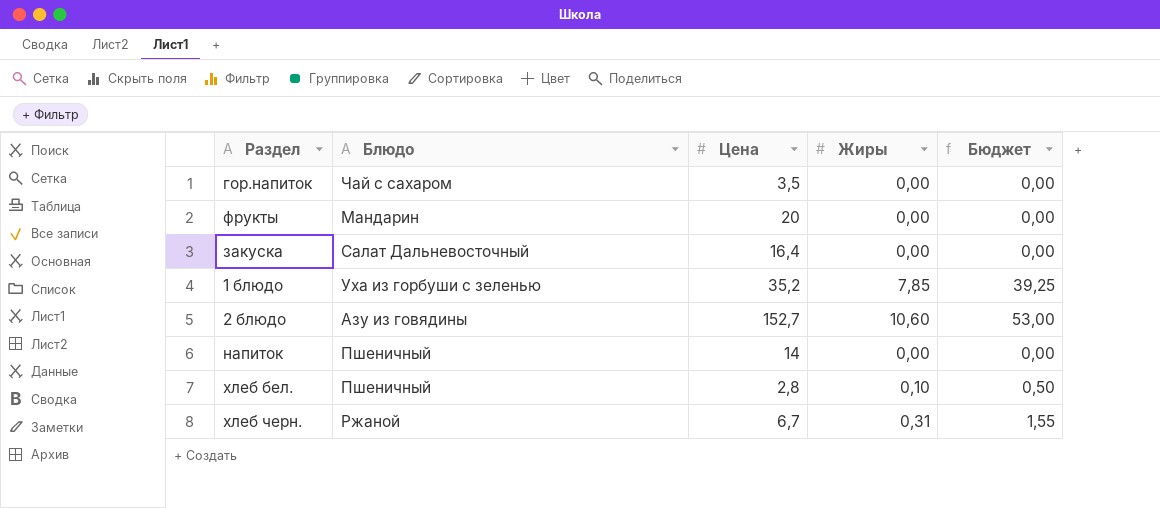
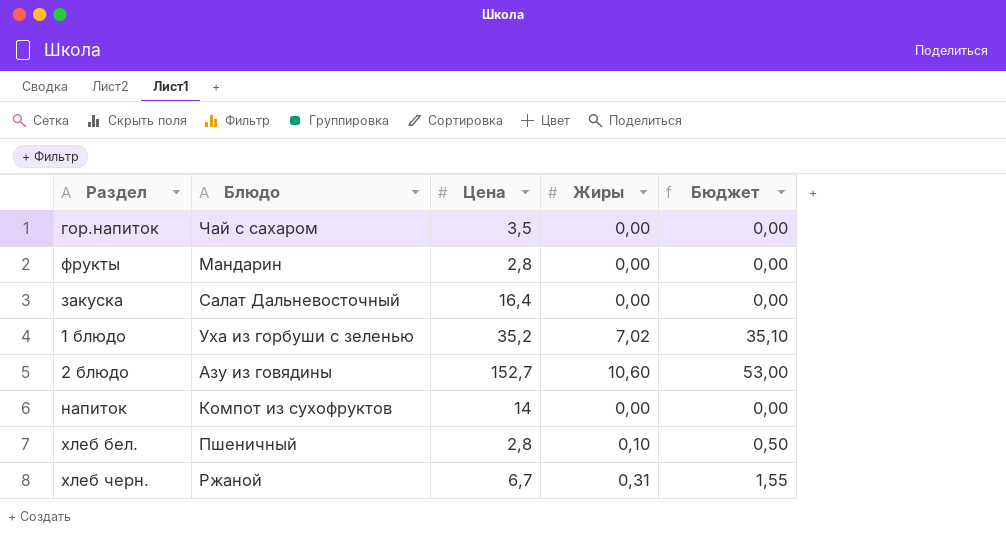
фрукты | Цена: 20 -> 2,8
1 блюдо | Жиры: 7,85 -> 7,02
1 блюдо | Бюджет: 39,25 -> 35,10
напиток | Блюдо: Пшеничный -> Компот из сухофруктов

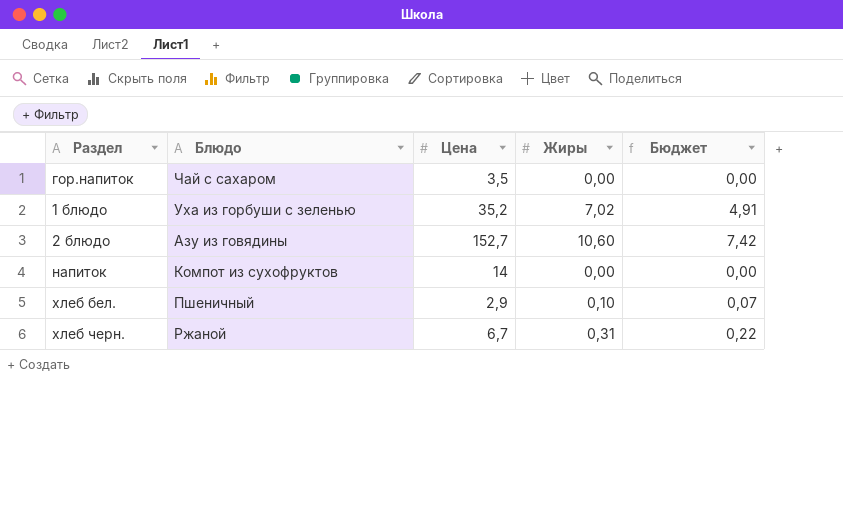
column Бюджет | formula: [Жиры] * 5 -> [Жиры] * 0,7
row фрукты: Мандарин | 2,8 | 0,00 | 0,00 -> none
row закуска: Салат Дальневосточный | 16,4 | 0,00 | 0,00 -> none
хлеб бел. | Цена: 2,8 -> 2,9

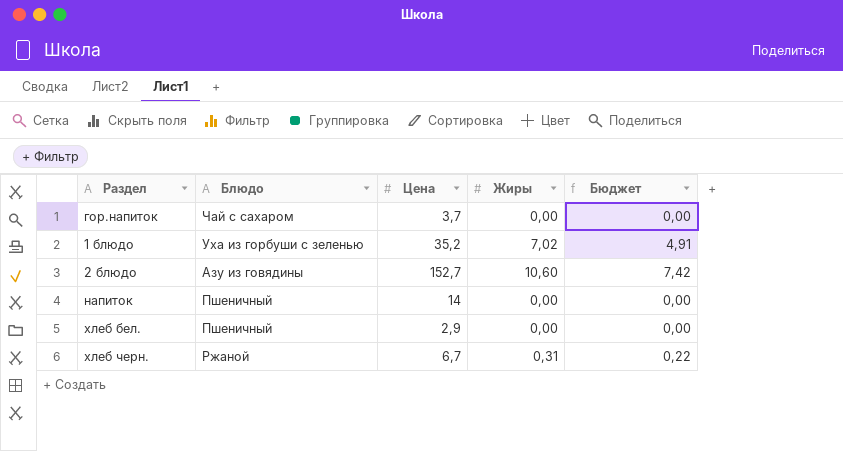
гор.напиток | Цена: 3,5 -> 3,7
напиток | Блюдо: Компот из сухофруктов -> Пшеничный
хлеб бел. | Жиры: 0,10 -> 0,00
хлеб бел. | Бюджет: 0,07 -> 0,00

